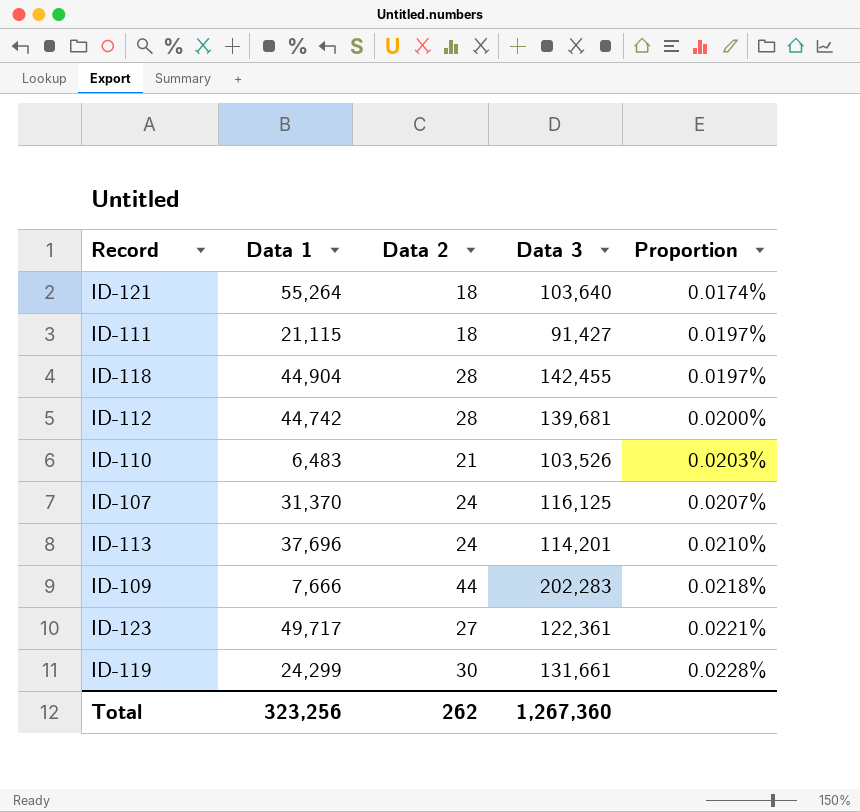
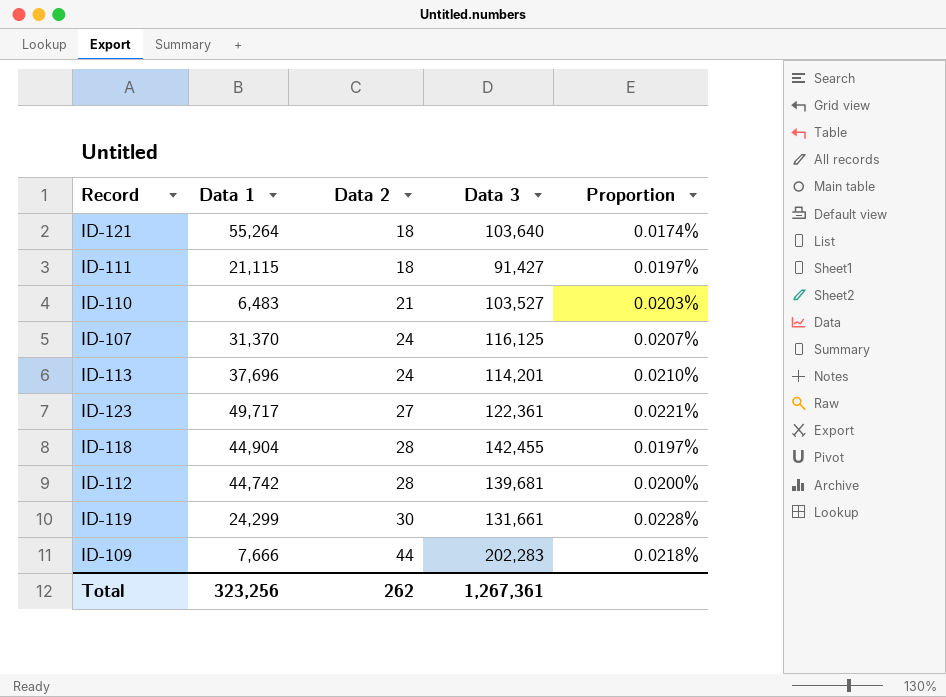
row order: Proportion ascending -> Data 2 ascending
ID-110 | Data 3: 103,526 -> 103,527
Total | Data 3: 1,267,360 -> 1,267,361

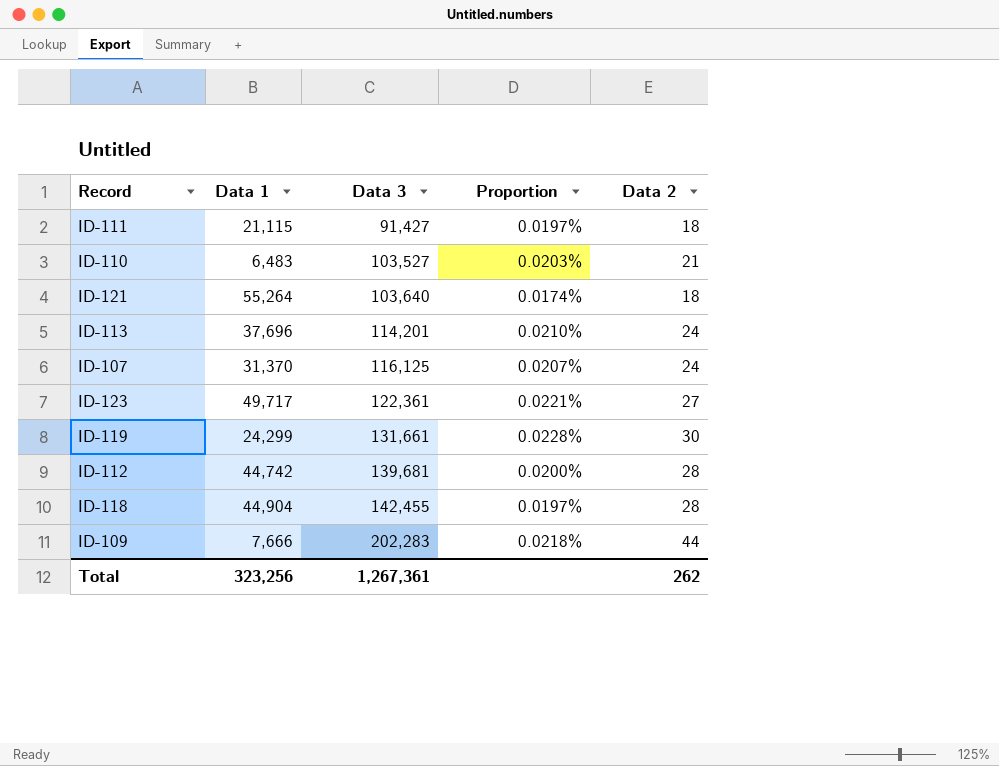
row order: Data 2 ascending -> Data 3 ascending
column Data 2 | position: 3 -> 5

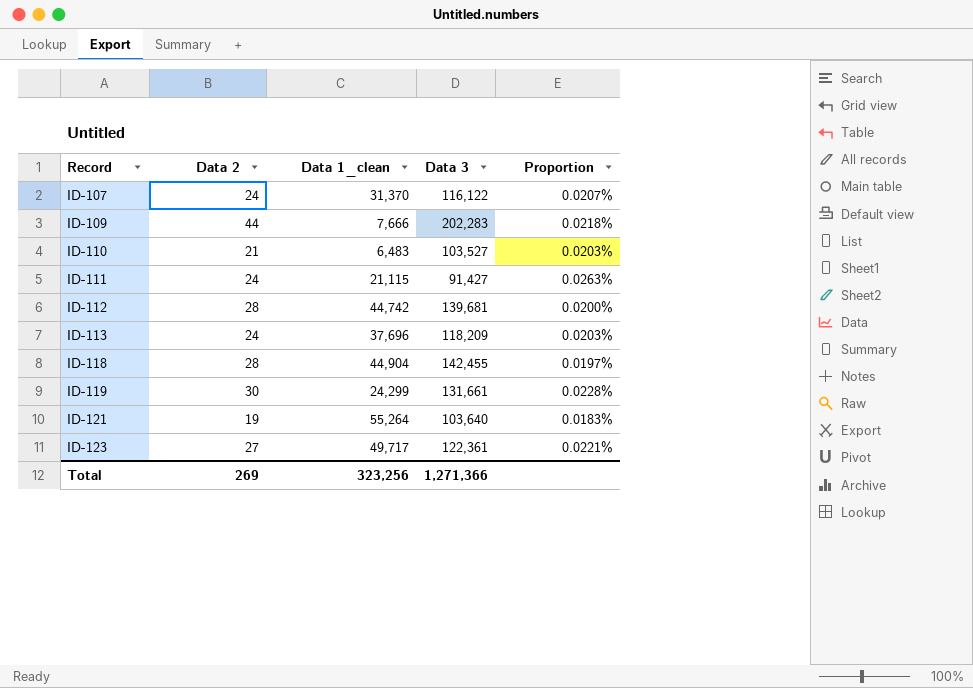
row order: Data 3 ascending -> Record ascending
column Data 2 | position: 5 -> 2
column name: Data 1 -> Data 1_clean
ID-107 | Data 3: 116,125 -> 116,122
ID-111 | Data 2: 18 -> 24
ID-111 | Proportion: 0.0197% -> 0.0263%
ID-113 | Data 3: 114,201 -> 118,209
ID-113 | Proportion: 0.0210% -> 0.0203%
ID-121 | Data 2: 18 -> 19
ID-121 | Proportion: 0.0174% -> 0.0183%
Total | Data 2: 262 -> 269
Total | Data 3: 1,267,361 -> 1,271,366

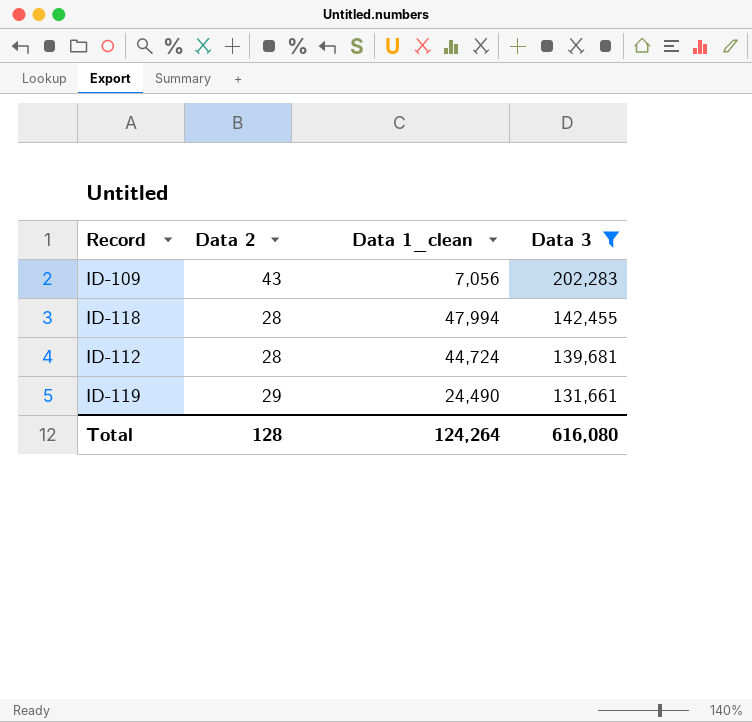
filter: none -> Data 3 >= 131,661
row order: Record ascending -> Data 3 descending
column Proportion | formula: [Data 2] / [Data 3] -> none
ID-109 | Data 2: 44 -> 43
ID-109 | Data 1_clean: 7,666 -> 7,056
ID-118 | Data 1_clean: 44,904 -> 47,994
ID-112 | Data 1_clean: 44,742 -> 44,724
ID-119 | Data 2: 30 -> 29
ID-119 | Data 1_clean: 24,299 -> 24,490
Total | Data 2: 269 -> 128
Total | Data 1_clean: 323,256 -> 124,264
Total | Data 3: 1,271,366 -> 616,080

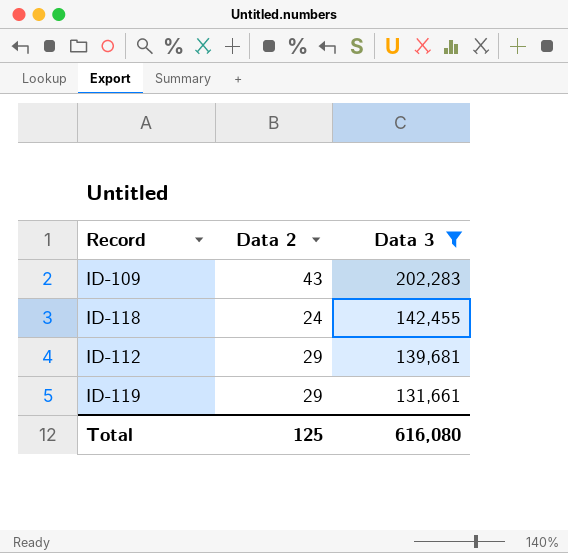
column Data 1_clean | position: 3 -> none
ID-118 | Data 2: 28 -> 24
ID-112 | Data 2: 28 -> 29
Total | Data 2: 128 -> 125

